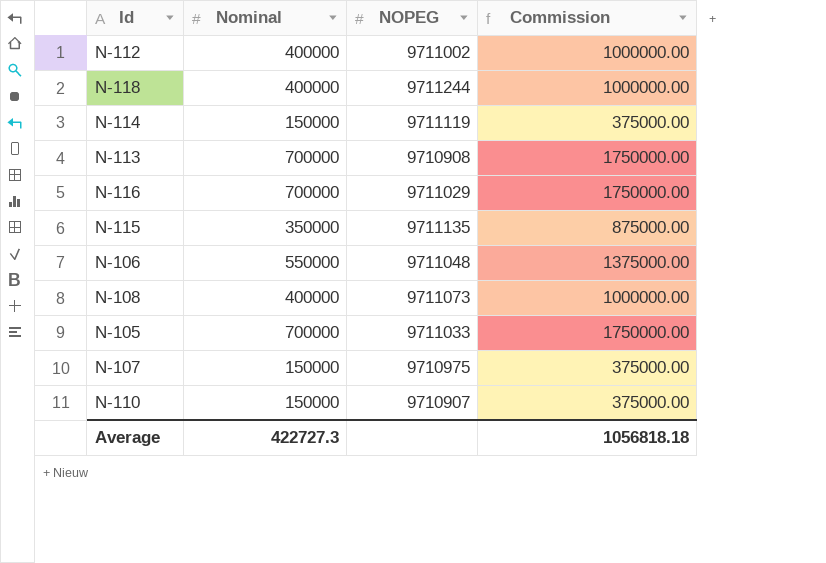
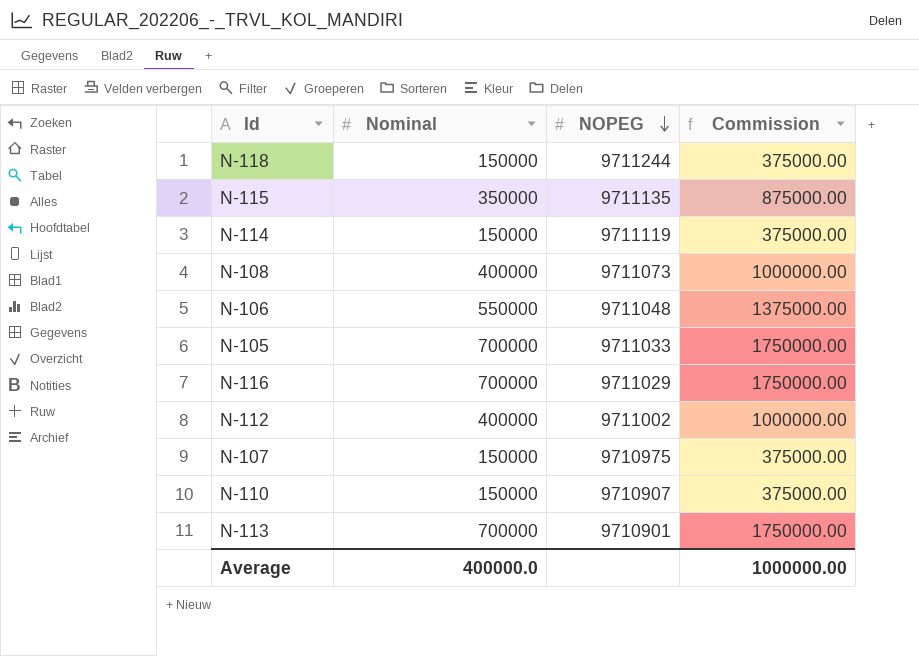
row order: none -> NOPEG descending
N-118 | Nominal: 400000 -> 150000
N-118 | Commission: 1000000.00 -> 375000.00
N-113 | NOPEG: 9710908 -> 9710901
Average | Nominal: 422727.3 -> 400000.0
Average | Commission: 1056818.18 -> 1000000.00

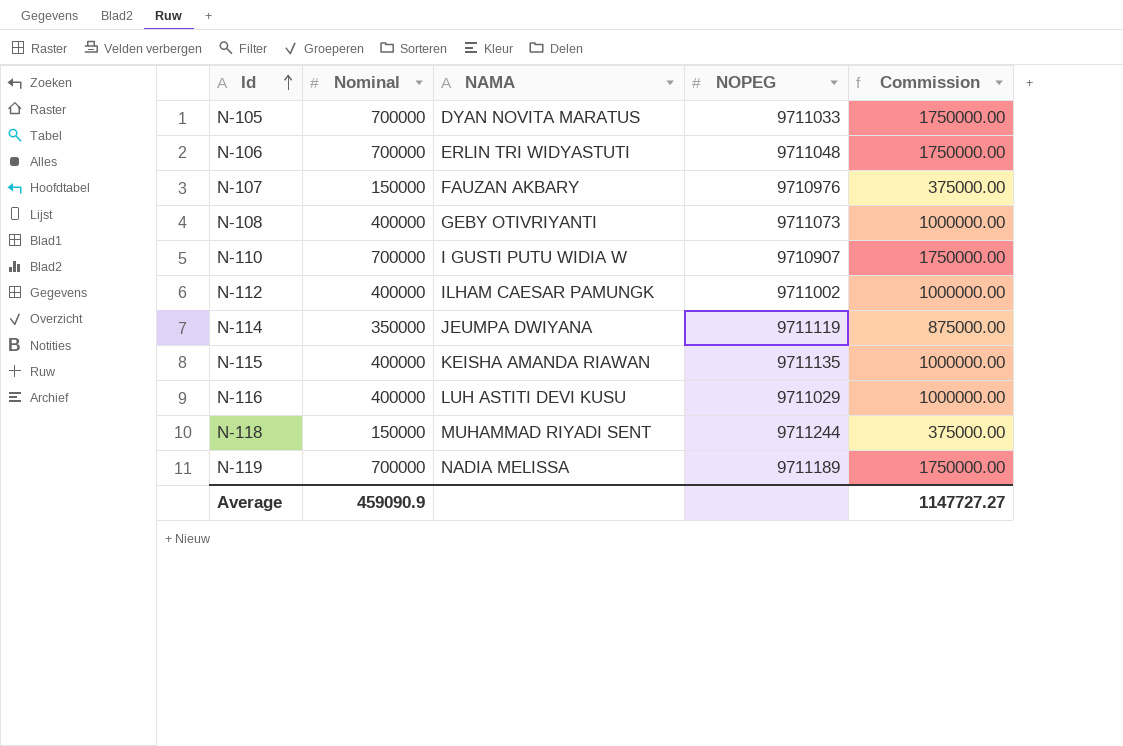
row order: NOPEG descending -> Id ascending
column NAMA | position: none -> 3
row N-113: 700000 | 9710901 | 1750000.00 -> none
N-106 | Nominal: 550000 -> 700000
N-106 | Commission: 1375000.00 -> 1750000.00
N-107 | NOPEG: 9710975 -> 9710976
N-110 | Nominal: 150000 -> 700000
N-110 | Commission: 375000.00 -> 1750000.00
N-114 | Nominal: 150000 -> 350000
N-114 | Commission: 375000.00 -> 875000.00
N-115 | Nominal: 350000 -> 400000
N-115 | Commission: 875000.00 -> 1000000.00
N-116 | Nominal: 700000 -> 400000
N-116 | Commission: 1750000.00 -> 1000000.00
row N-119: none -> 700000 | NADIA MELISSA | 9711189 | 1750000.00
Average | Nominal: 400000.0 -> 459090.9
Average | Commission: 1000000.00 -> 1147727.27

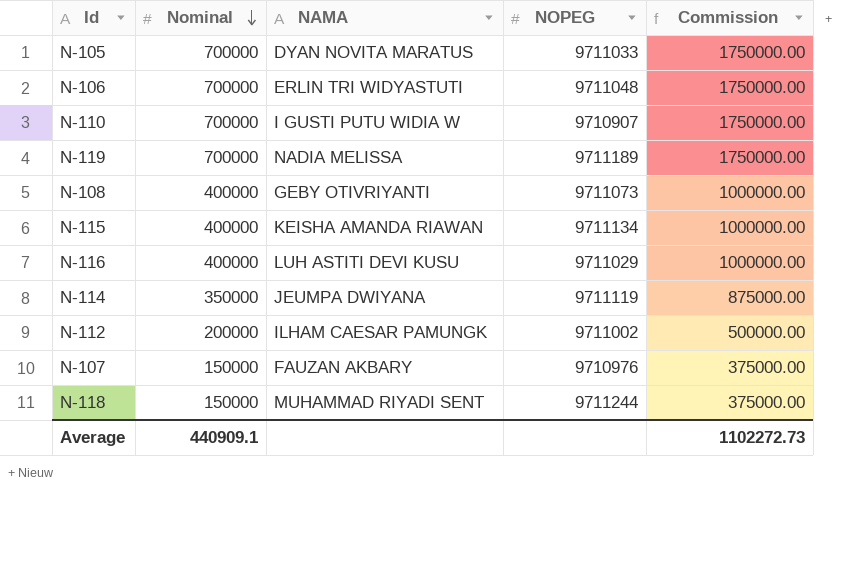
row order: Id ascending -> Nominal descending
N-115 | NOPEG: 9711135 -> 9711134
N-112 | Nominal: 400000 -> 200000
N-112 | Commission: 1000000.00 -> 500000.00
Average | Nominal: 459090.9 -> 440909.1
Average | Commission: 1147727.27 -> 1102272.73

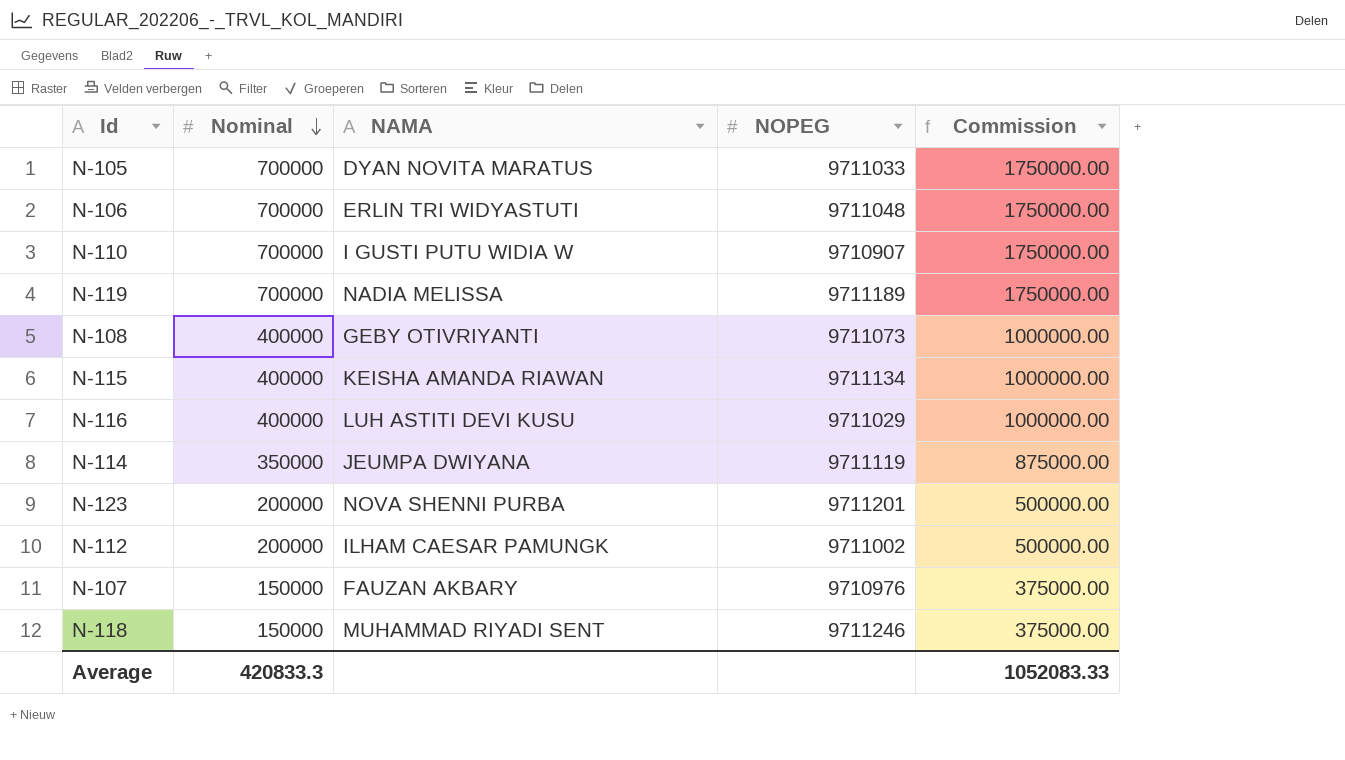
row N-123: none -> 200000 | NOVA SHENNI PURBA | 9711201 | 500000.00
N-118 | NOPEG: 9711244 -> 9711246
Average | Nominal: 440909.1 -> 420833.3
Average | Commission: 1102272.73 -> 1052083.33

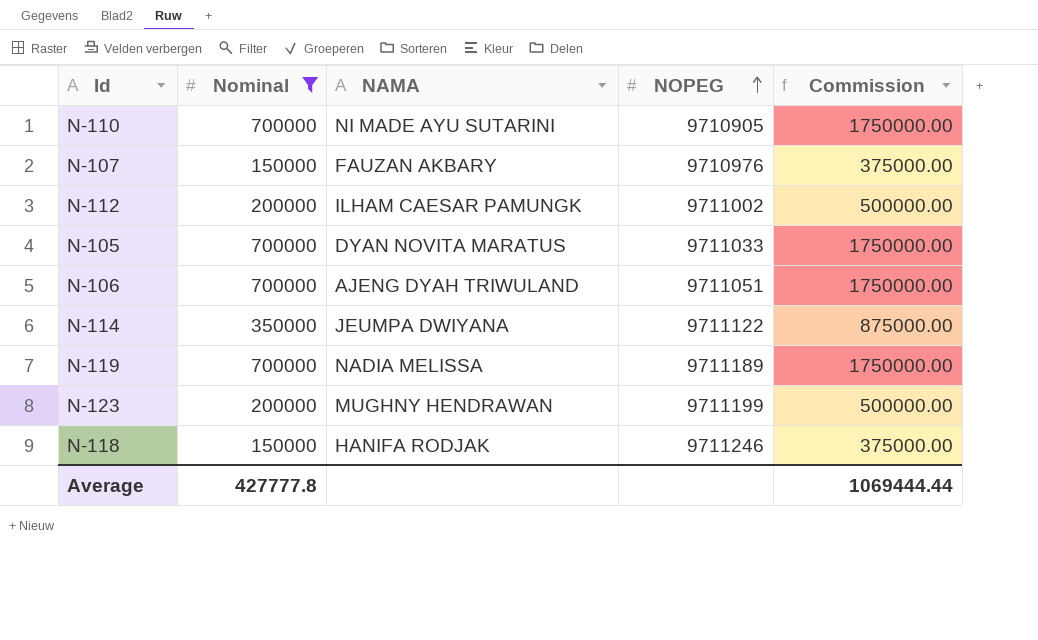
filter: none -> Nominal != 400000
row order: Nominal descending -> NOPEG ascending
N-110 | NAMA: I GUSTI PUTU WIDIA W -> NI MADE AYU SUTARINI
N-110 | NOPEG: 9710907 -> 9710905
N-106 | NAMA: ERLIN TRI WIDYASTUTI -> AJENG DYAH TRIWULAND
N-106 | NOPEG: 9711048 -> 9711051
N-114 | NOPEG: 9711119 -> 9711122
N-123 | NAMA: NOVA SHENNI PURBA -> MUGHNY HENDRAWAN
N-123 | NOPEG: 9711201 -> 9711199
N-118 | NAMA: MUHAMMAD RIYADI SENT -> HANIFA RODJAK
Average | Nominal: 420833.3 -> 427777.8
Average | Commission: 1052083.33 -> 1069444.44

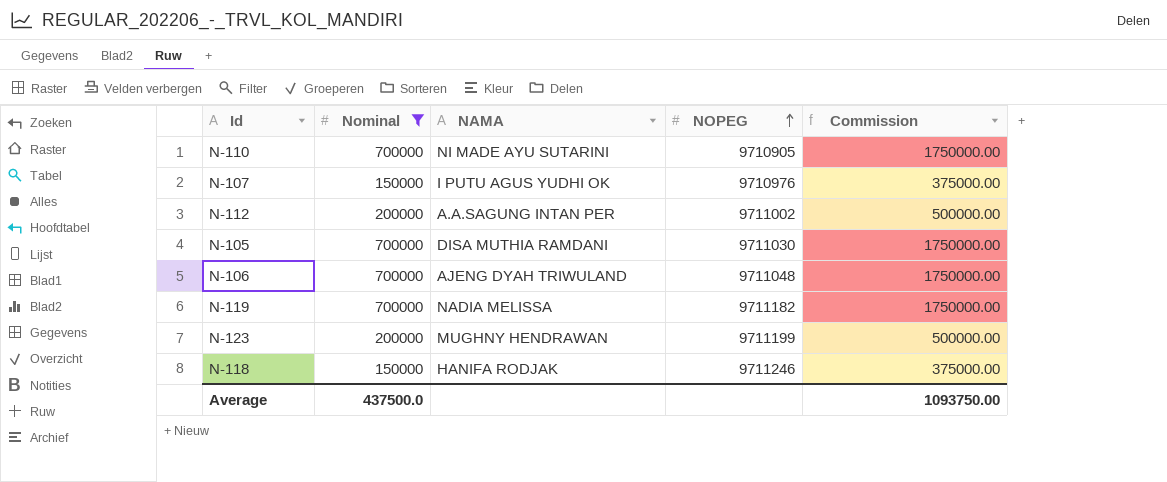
row N-114: 350000 | JEUMPA DWIYANA | 9711122 | 875000.00 -> none
N-107 | NAMA: FAUZAN AKBARY -> I PUTU AGUS YUDHI OK
N-112 | NAMA: ILHAM CAESAR PAMUNGK -> A.A.SAGUNG INTAN PER
N-105 | NAMA: DYAN NOVITA MARATUS -> DISA MUTHIA RAMDANI
N-105 | NOPEG: 9711033 -> 9711030
N-106 | NOPEG: 9711051 -> 9711048
N-119 | NOPEG: 9711189 -> 9711182
Average | Nominal: 427777.8 -> 437500.0
Average | Commission: 1069444.44 -> 1093750.00

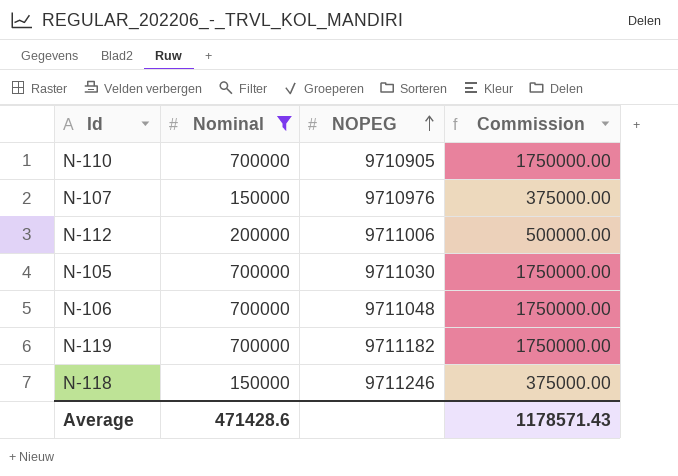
column NAMA | position: 3 -> none
row N-123: 200000 | MUGHNY HENDRAWAN | 9711199 | 500000.00 -> none
N-112 | NOPEG: 9711002 -> 9711006
Average | Nominal: 437500.0 -> 471428.6
Average | Commission: 1093750.00 -> 1178571.43

